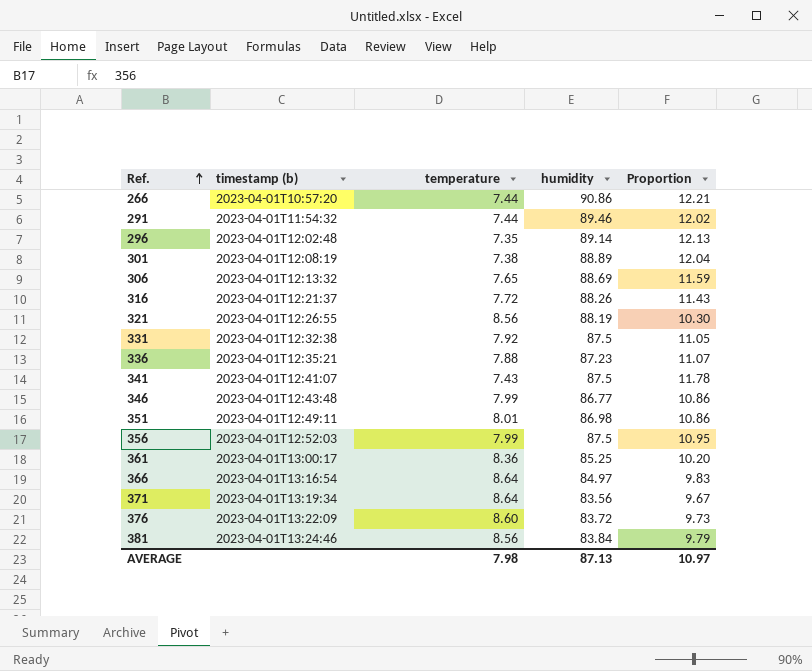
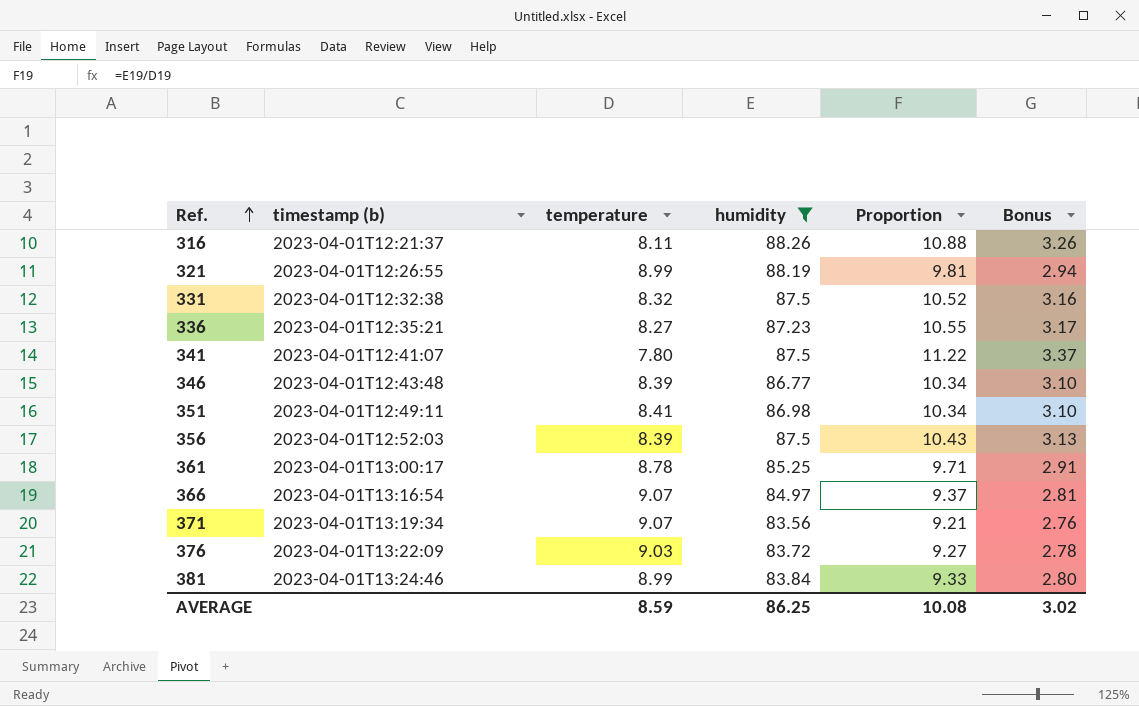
filter: none -> humidity <= 88.26
column Bonus | formula: none -> [Proportion] * 0.3
316 | temperature: 7.72 -> 8.11
316 | Proportion: 11.43 -> 10.88
321 | temperature: 8.56 -> 8.99
321 | Proportion: 10.30 -> 9.81
331 | temperature: 7.92 -> 8.32
331 | Proportion: 11.05 -> 10.52
336 | temperature: 7.88 -> 8.27
336 | Proportion: 11.07 -> 10.55
341 | temperature: 7.43 -> 7.80
341 | Proportion: 11.78 -> 11.22
346 | temperature: 7.99 -> 8.39
346 | Proportion: 10.86 -> 10.34
351 | temperature: 8.01 -> 8.41
351 | Proportion: 10.86 -> 10.34
356 | temperature: 7.99 -> 8.39
356 | Proportion: 10.95 -> 10.43
361 | temperature: 8.36 -> 8.78
361 | Proportion: 10.20 -> 9.71
366 | temperature: 8.64 -> 9.07
366 | Proportion: 9.83 -> 9.37
371 | temperature: 8.64 -> 9.07
371 | Proportion: 9.67 -> 9.21
376 | temperature: 8.60 -> 9.03
376 | Proportion: 9.73 -> 9.27
381 | temperature: 8.56 -> 8.99
381 | Proportion: 9.79 -> 9.33
AVERAGE | temperature: 7.98 -> 8.59
AVERAGE | humidity: 87.13 -> 86.25
AVERAGE | Proportion: 10.97 -> 10.08

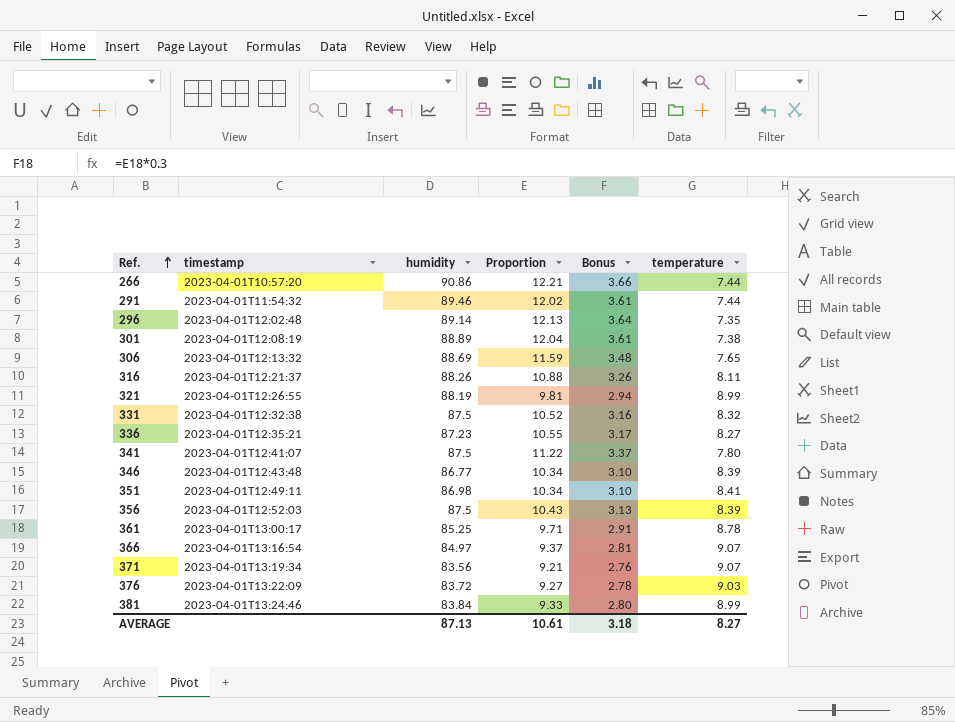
filter: humidity <= 88.26 -> none
column name: timestamp (b) -> timestamp
column temperature | position: 3 -> 6
AVERAGE | humidity: 86.25 -> 87.13
AVERAGE | Proportion: 10.08 -> 10.61
AVERAGE | Bonus: 3.02 -> 3.18
AVERAGE | temperature: 8.59 -> 8.27

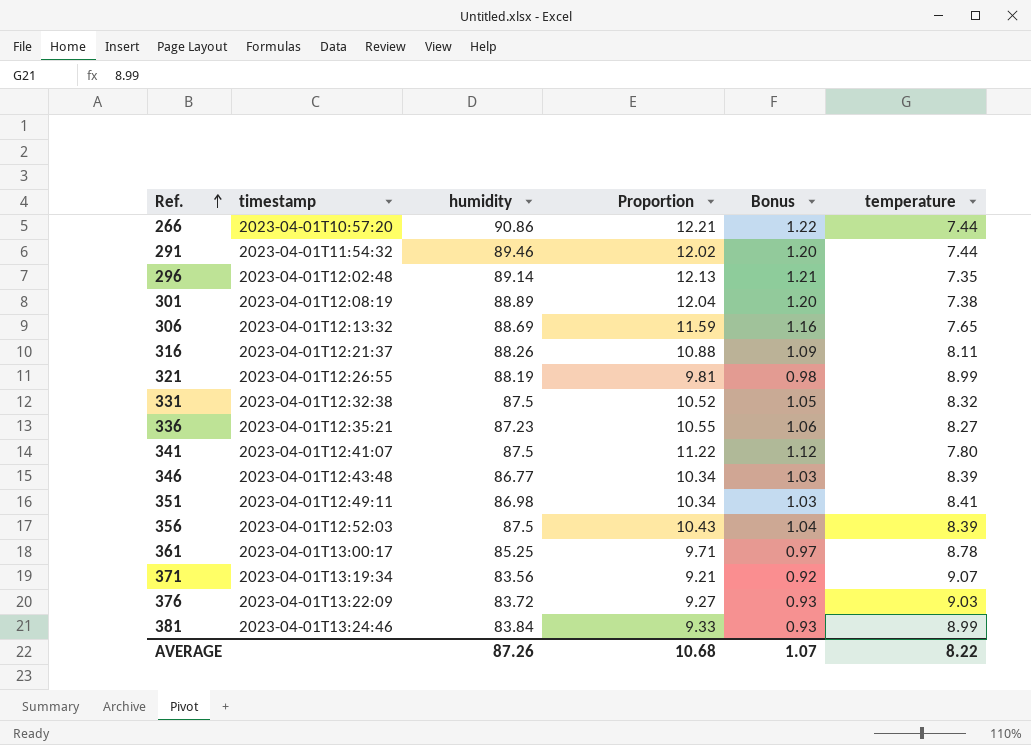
column Bonus | formula: [Proportion] * 0.3 -> [Proportion] * 0.1
row 366: 2023-04-01T13:16:54 | 84.97 | 9.37 | 2.81 | 9.07 -> none
AVERAGE | humidity: 87.13 -> 87.26
AVERAGE | Proportion: 10.61 -> 10.68
AVERAGE | Bonus: 3.18 -> 1.07
AVERAGE | temperature: 8.27 -> 8.22

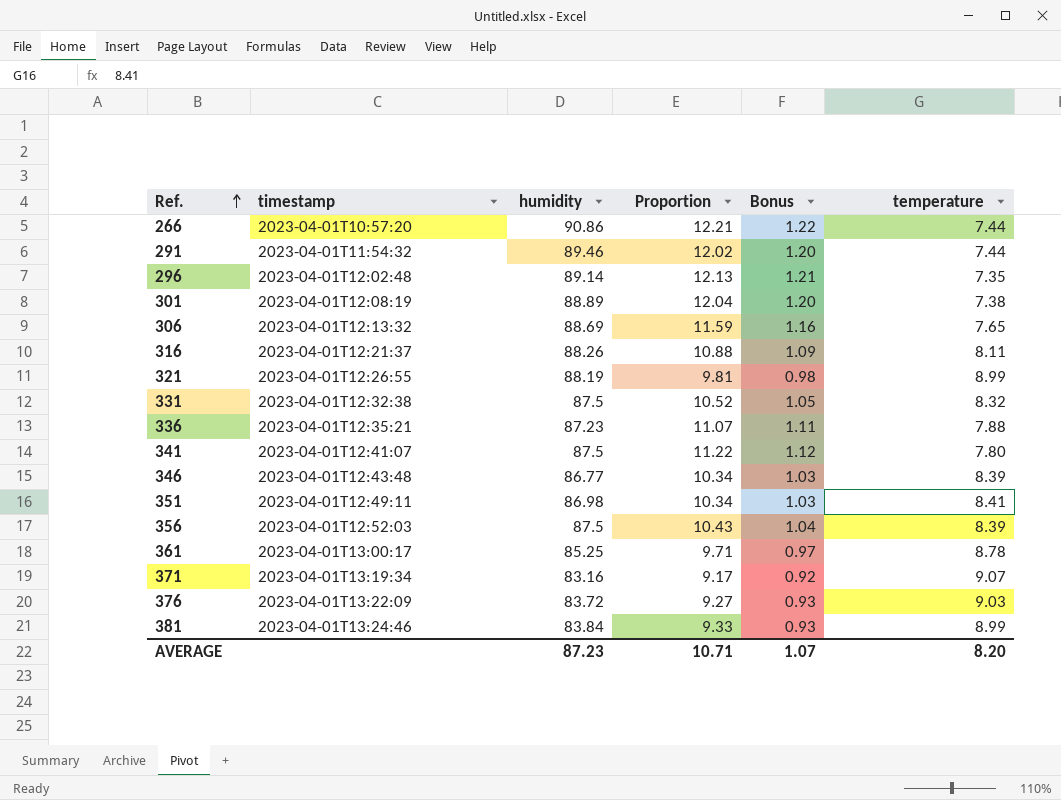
336 | Proportion: 10.55 -> 11.07
336 | Bonus: 1.06 -> 1.11
336 | temperature: 8.27 -> 7.88
371 | humidity: 83.56 -> 83.16
371 | Proportion: 9.21 -> 9.17
AVERAGE | humidity: 87.26 -> 87.23
AVERAGE | Proportion: 10.68 -> 10.71
AVERAGE | temperature: 8.22 -> 8.20

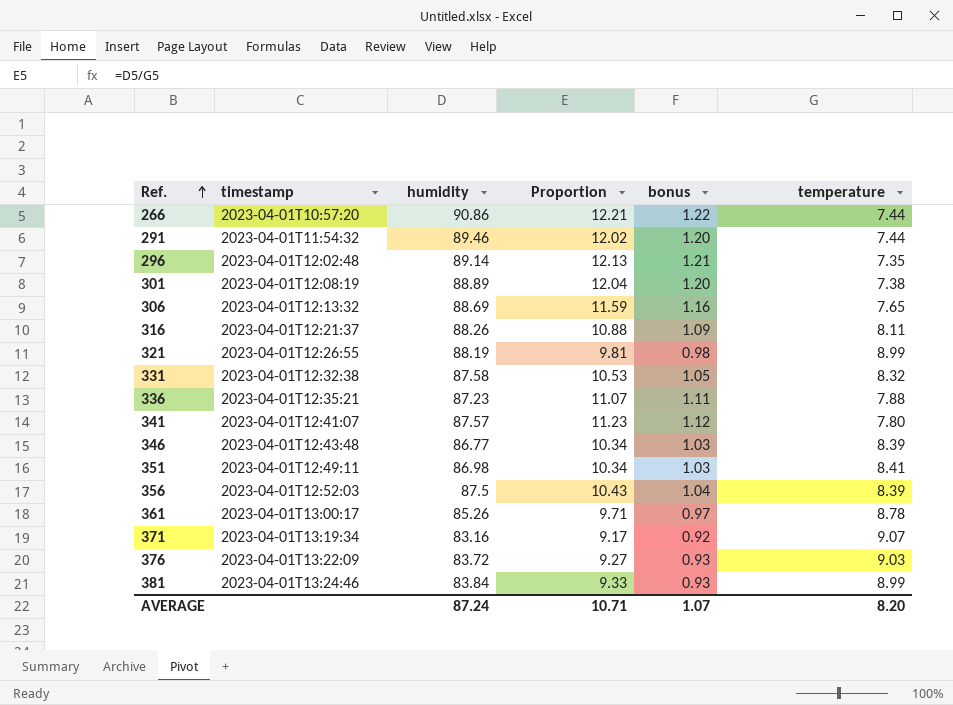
column name: Bonus -> bonus
331 | humidity: 87.5 -> 87.58
331 | Proportion: 10.52 -> 10.53
341 | humidity: 87.5 -> 87.57
341 | Proportion: 11.22 -> 11.23
361 | humidity: 85.25 -> 85.26
AVERAGE | humidity: 87.23 -> 87.24

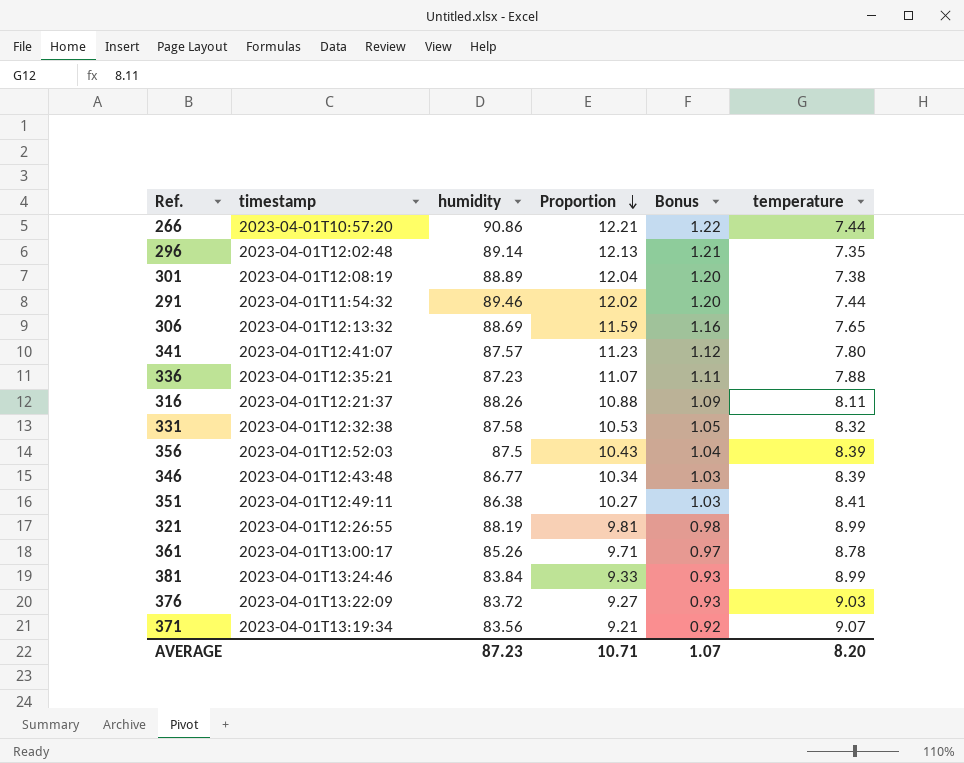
row order: Ref. ascending -> Proportion descending
column name: bonus -> Bonus
351 | humidity: 86.98 -> 86.38
351 | Proportion: 10.34 -> 10.27
371 | humidity: 83.16 -> 83.56
371 | Proportion: 9.17 -> 9.21
AVERAGE | humidity: 87.24 -> 87.23

